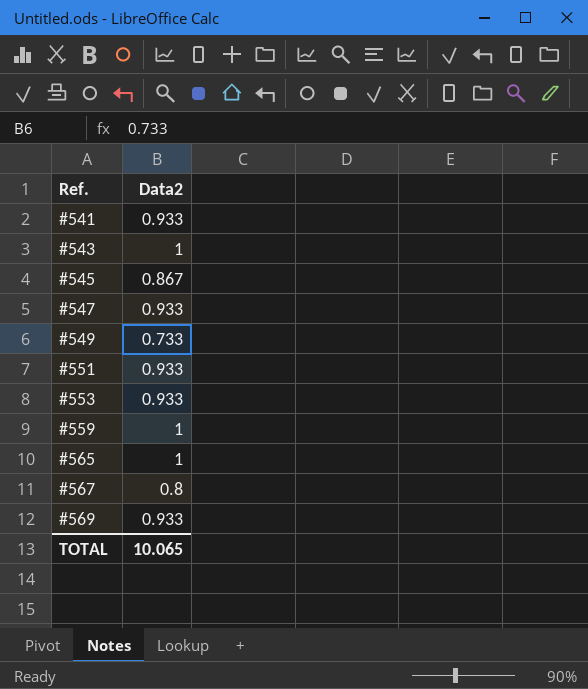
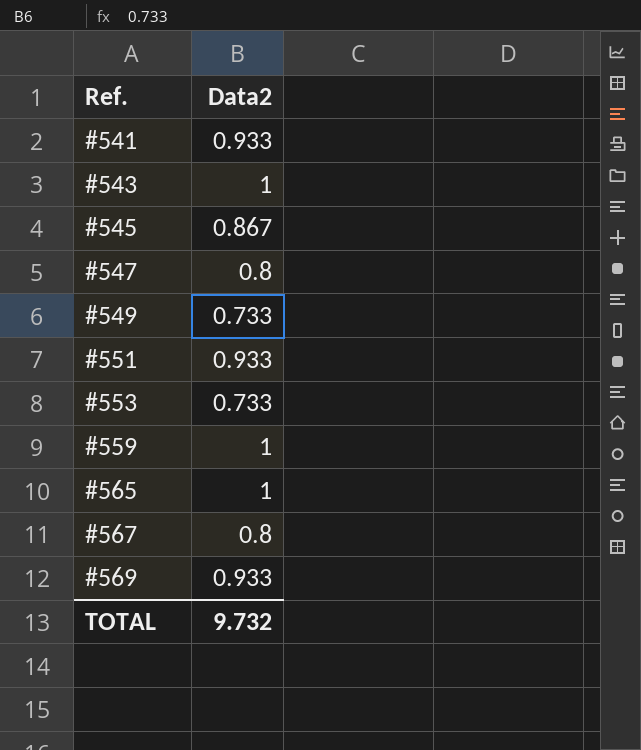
#547 | Data2: 0.933 -> 0.8
#553 | Data2: 0.933 -> 0.733
TOTAL | Data2: 10.065 -> 9.732

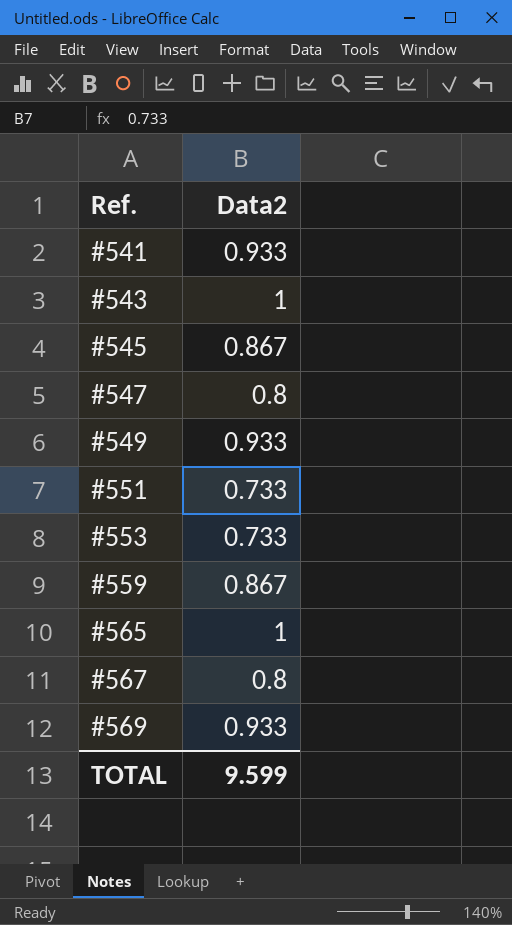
#549 | Data2: 0.733 -> 0.933
#551 | Data2: 0.933 -> 0.733
#559 | Data2: 1 -> 0.867
TOTAL | Data2: 9.732 -> 9.599

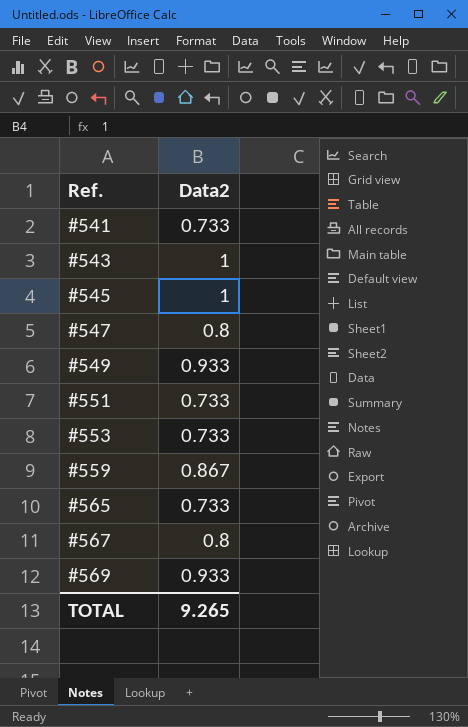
#541 | Data2: 0.933 -> 0.733
#545 | Data2: 0.867 -> 1
#565 | Data2: 1 -> 0.733
TOTAL | Data2: 9.599 -> 9.265

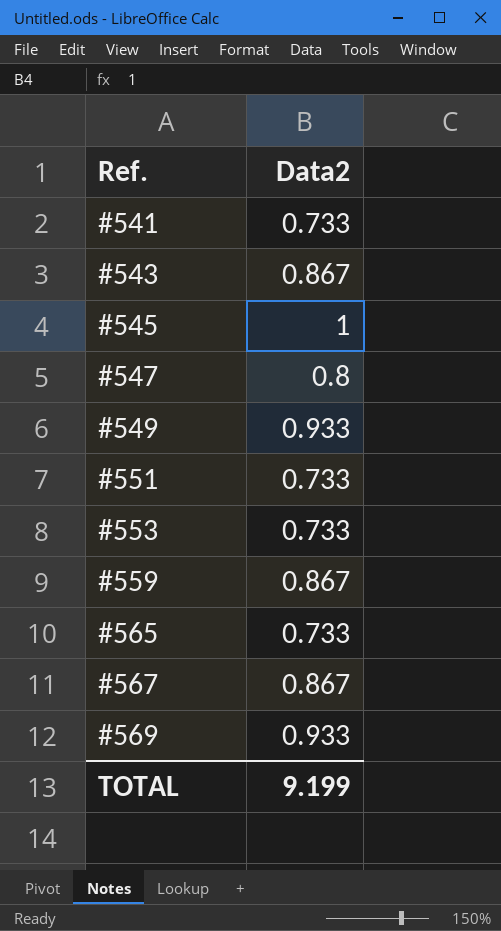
#543 | Data2: 1 -> 0.867
#567 | Data2: 0.8 -> 0.867
TOTAL | Data2: 9.265 -> 9.199

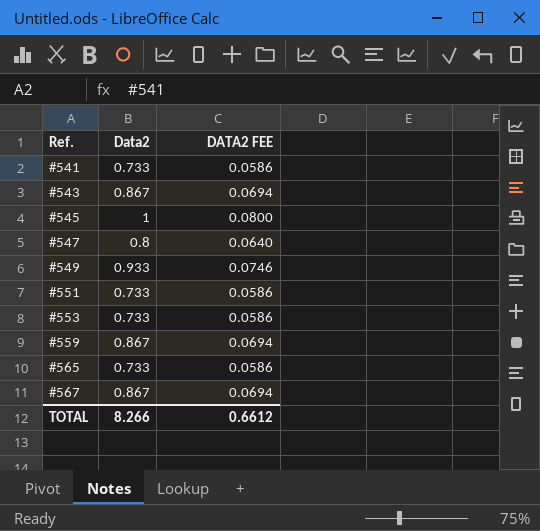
column DATA2 FEE | formula: none -> [Data2] * 0.08
row #569: 0.933 -> none
TOTAL | Data2: 9.199 -> 8.266

